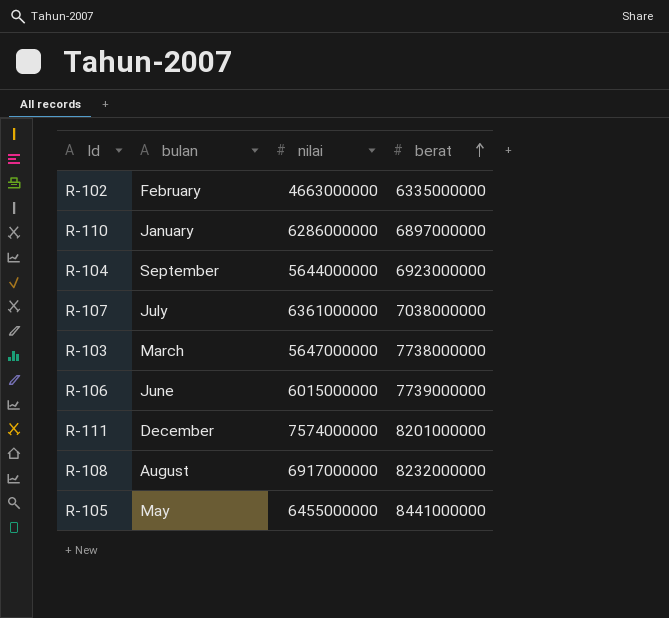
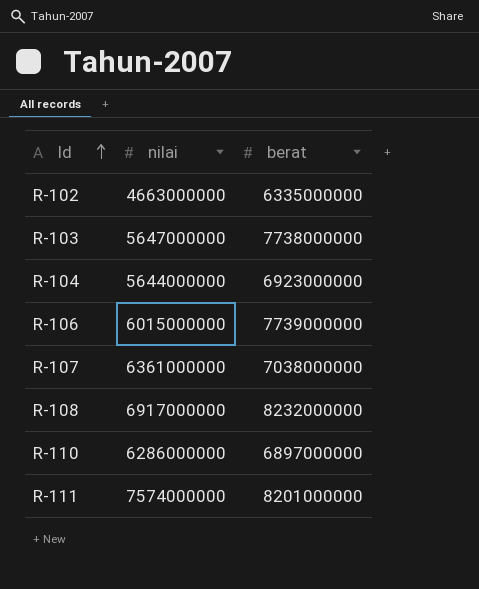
row order: berat ascending -> Id ascending
column bulan | position: 2 -> none
row R-105: May | 6455000000 | 8441000000 -> none

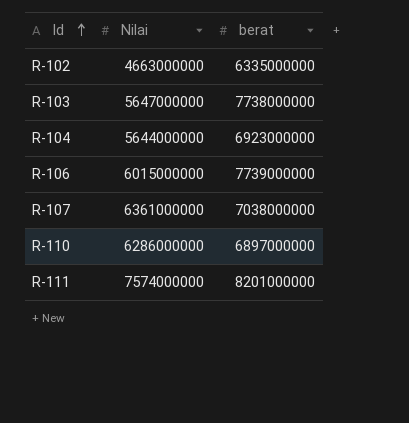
column name: nilai -> Nilai
row R-108: 6917000000 | 8232000000 -> none

